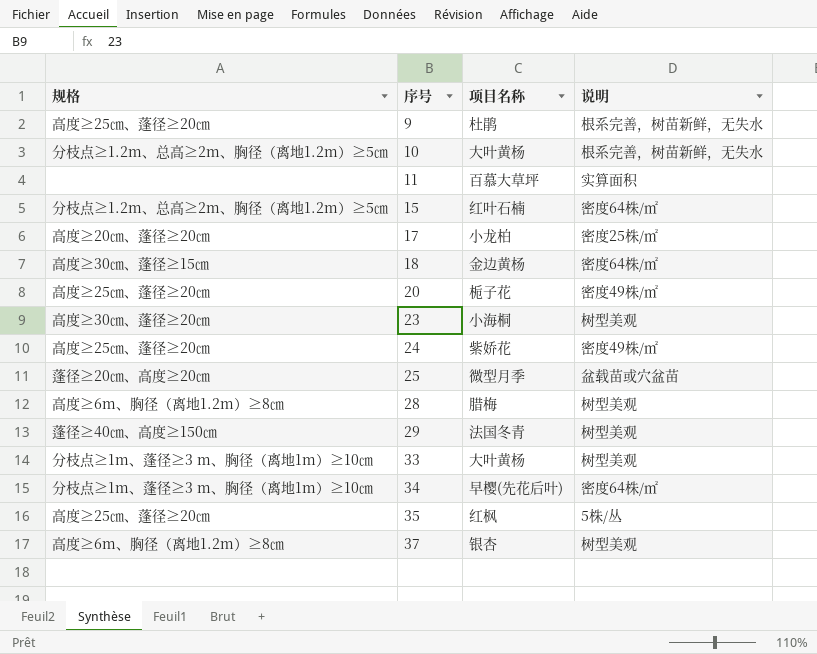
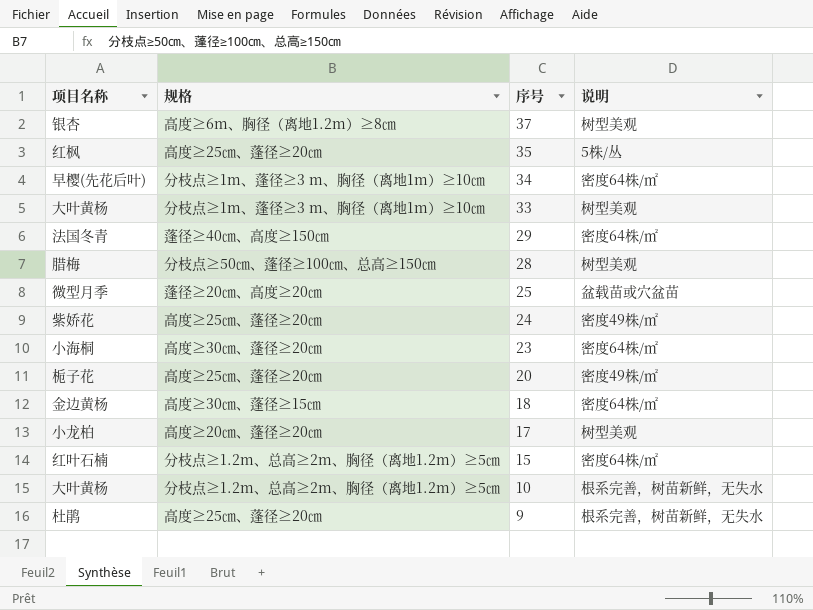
row order: 序号 ascending -> 序号 descending
column 项目名称 | position: 3 -> 1
row 11: none | 百慕大草坪 | 实算面积 -> none
29 | 说明: 树型美观 -> 密度64株/㎡
28 | 规格: 高度≥6m、胸径（离地1.2m）≥8㎝ -> 分枝点≥50㎝、蓬径≥100㎝、总高≥150㎝
23 | 说明: 树型美观 -> 密度64株/㎡
17 | 说明: 密度25株/㎡ -> 树型美观

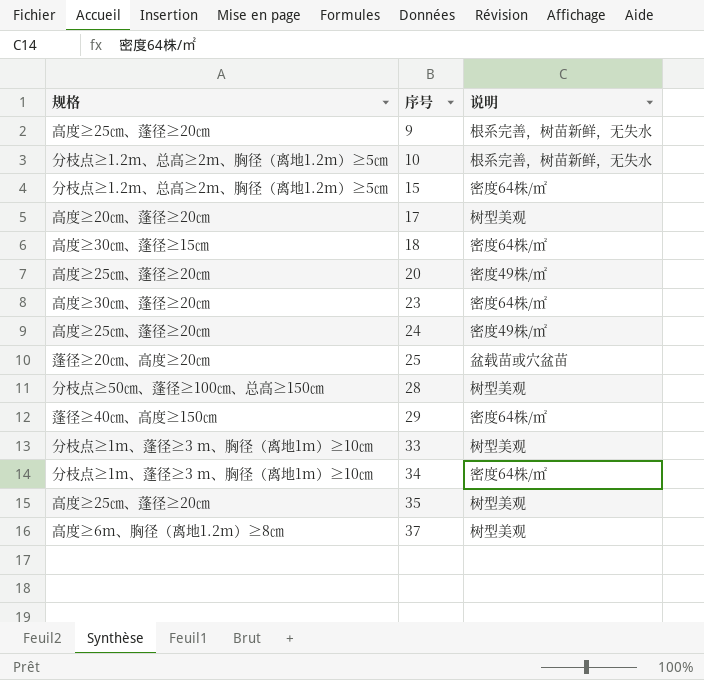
row order: 序号 descending -> 序号 ascending
column 项目名称 | position: 1 -> none
35 | 说明: 5株/丛 -> 树型美观

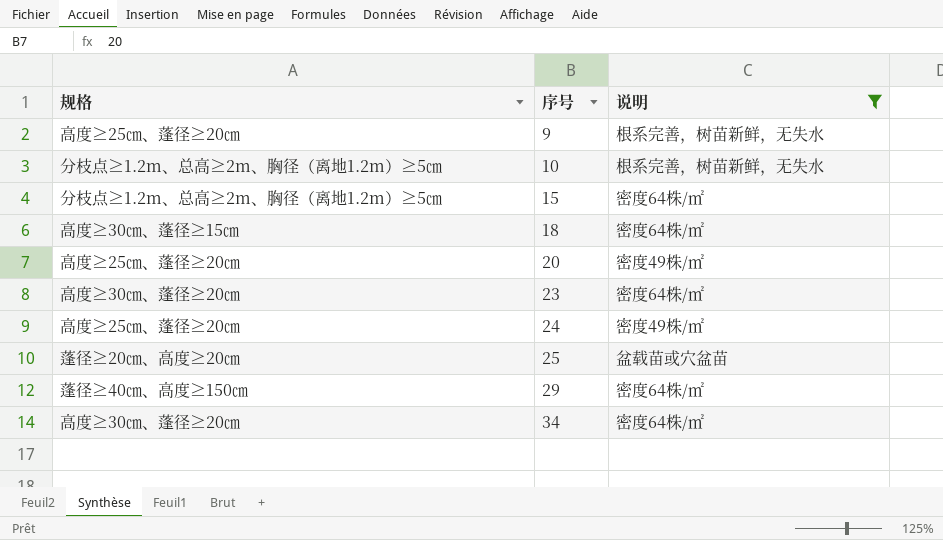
filter: none -> 说明 != 树型美观
34 | 规格: 分枝点≥1m、蓬径≥3 m、胸径（离地1m）≥10㎝ -> 高度≥30㎝、蓬径≥20㎝

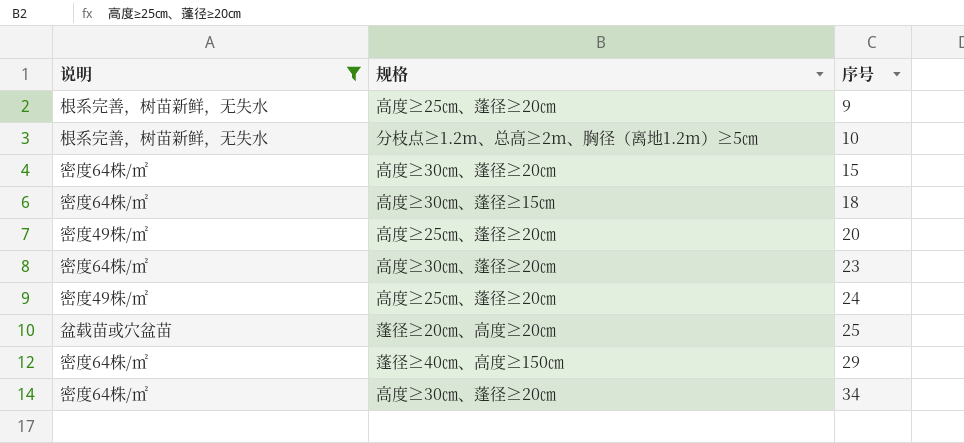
column 说明 | position: 3 -> 1
15 | 规格: 分枝点≥1.2m、总高≥2m、胸径（离地1.2m）≥5㎝ -> 高度≥30㎝、蓬径≥20㎝

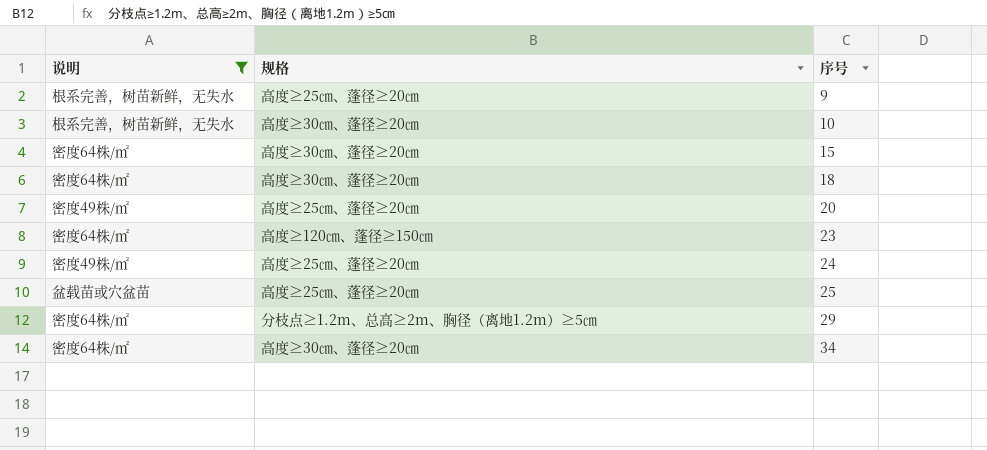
10 | 规格: 分枝点≥1.2m、总高≥2m、胸径（离地1.2m）≥5㎝ -> 高度≥30㎝、蓬径≥20㎝
18 | 规格: 高度≥30㎝、蓬径≥15㎝ -> 高度≥30㎝、蓬径≥20㎝
23 | 规格: 高度≥30㎝、蓬径≥20㎝ -> 高度≥120㎝、蓬径≥150㎝
25 | 规格: 蓬径≥20㎝、高度≥20㎝ -> 高度≥25㎝、蓬径≥20㎝
29 | 规格: 蓬径≥40㎝、高度≥150㎝ -> 分枝点≥1.2m、总高≥2m、胸径（离地1.2m）≥5㎝

